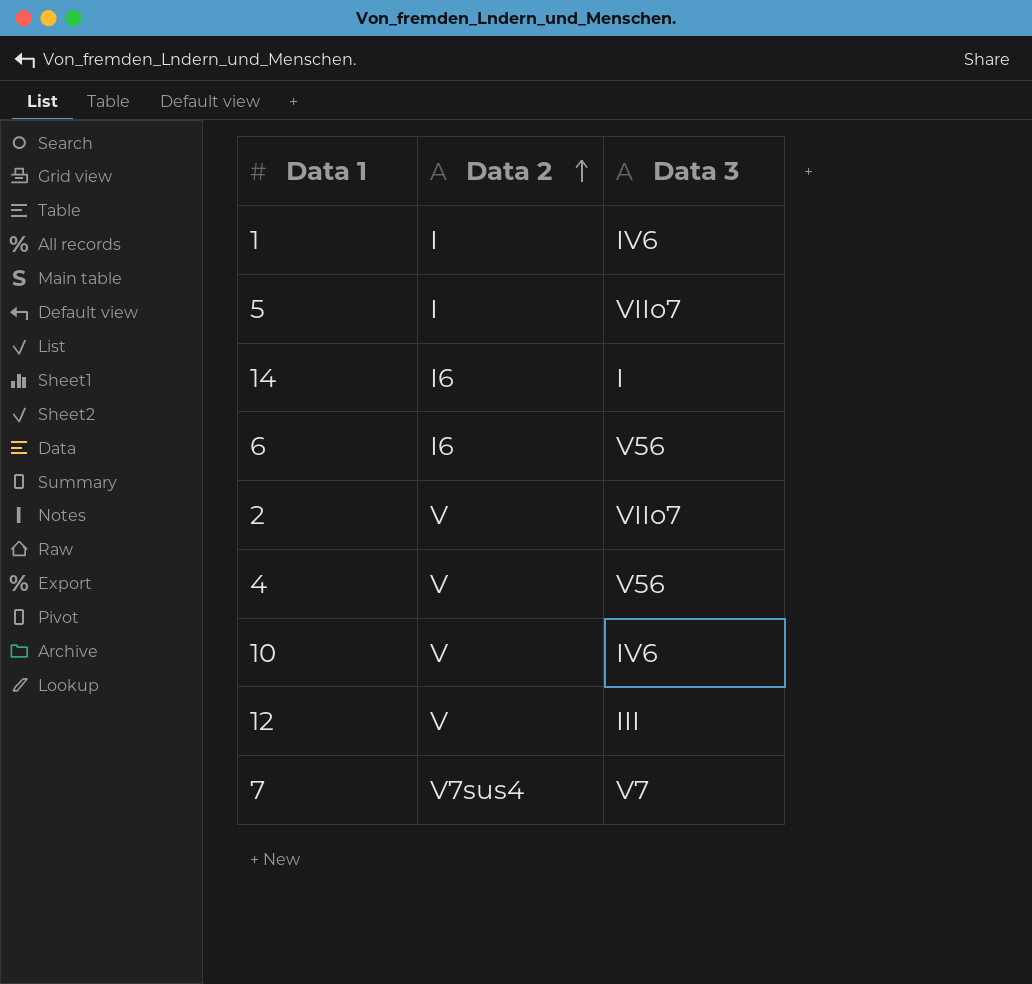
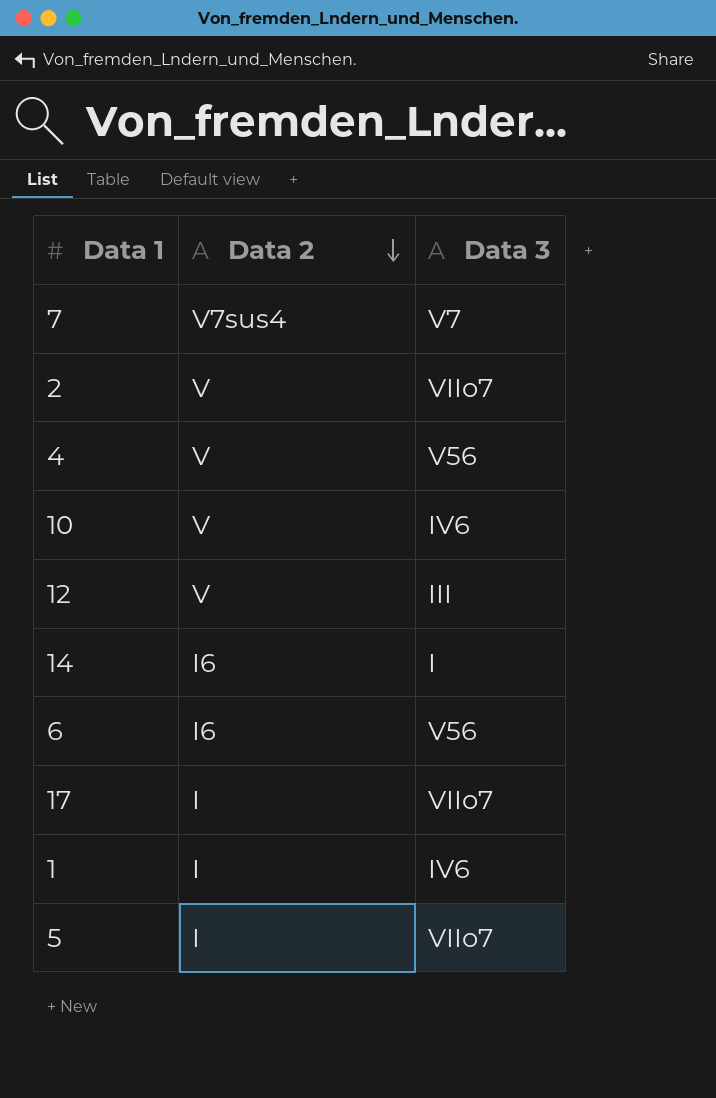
row order: Data 2 ascending -> Data 2 descending
row 17: none -> I | VIIo7

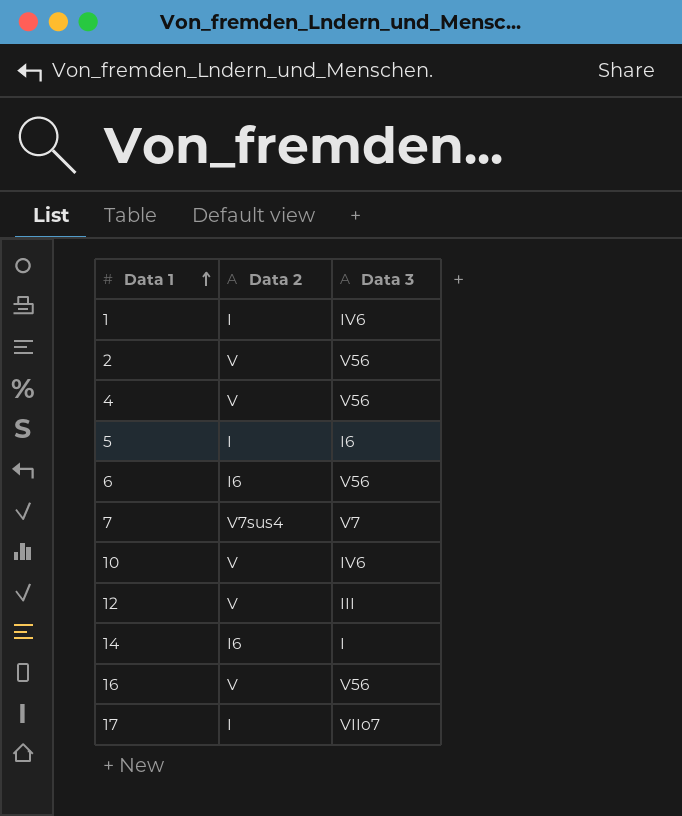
row order: Data 2 descending -> Data 1 ascending
2 | Data 3: VIIo7 -> V56
5 | Data 3: VIIo7 -> I6
row 16: none -> V | V56

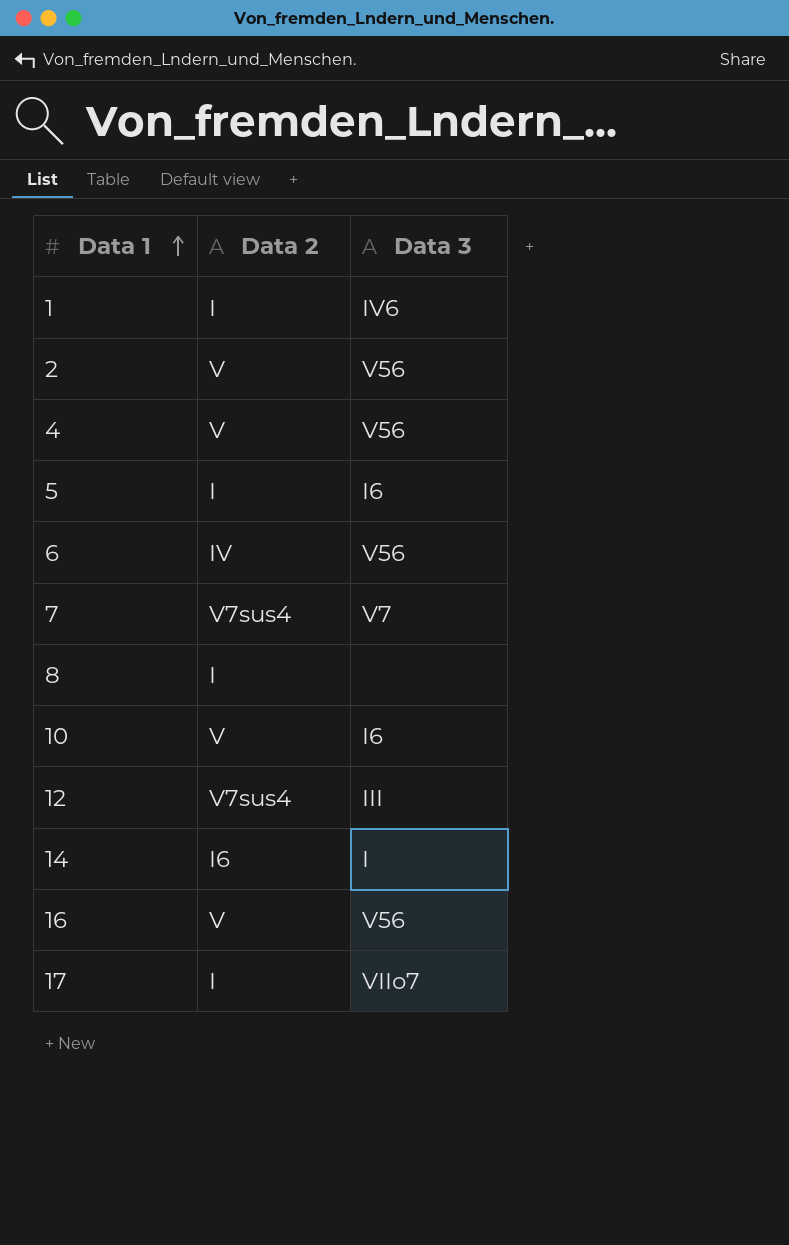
6 | Data 2: I6 -> IV
row 8: none -> I | none
10 | Data 3: IV6 -> I6
12 | Data 2: V -> V7sus4

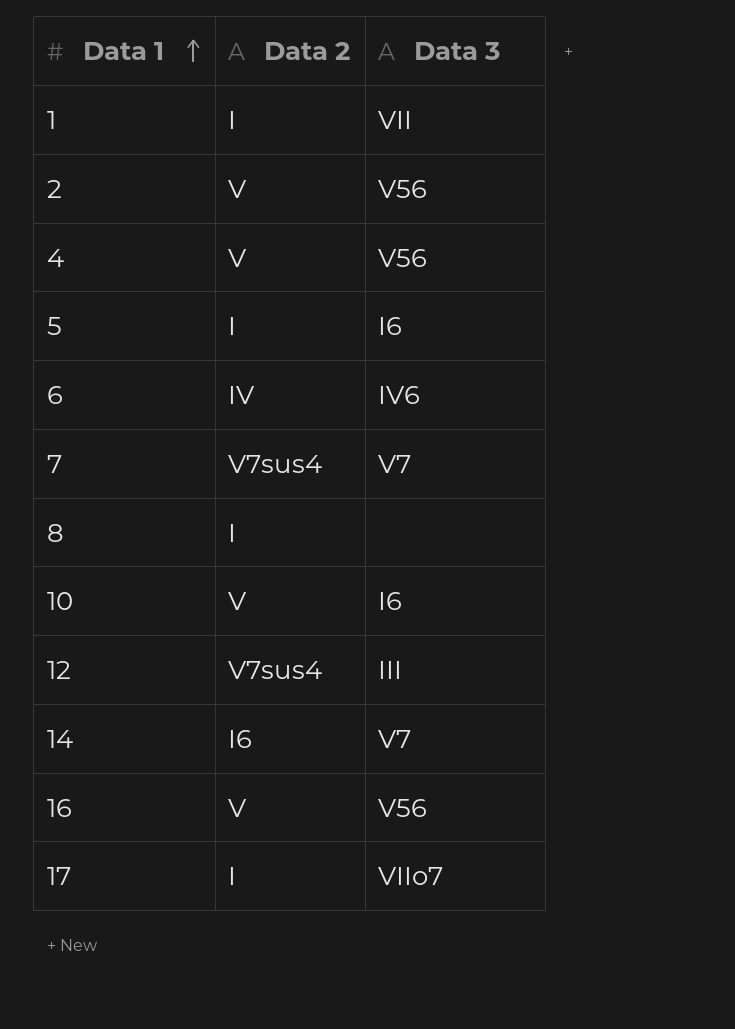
1 | Data 3: IV6 -> VII
6 | Data 3: V56 -> IV6
14 | Data 3: I -> V7

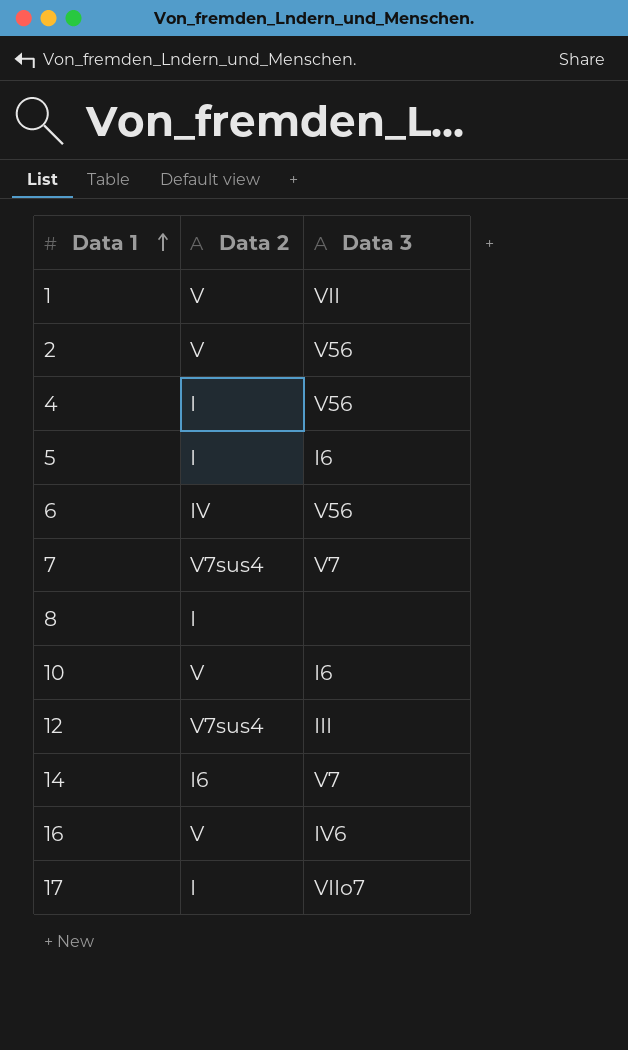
1 | Data 2: I -> V
4 | Data 2: V -> I
6 | Data 3: IV6 -> V56
16 | Data 3: V56 -> IV6

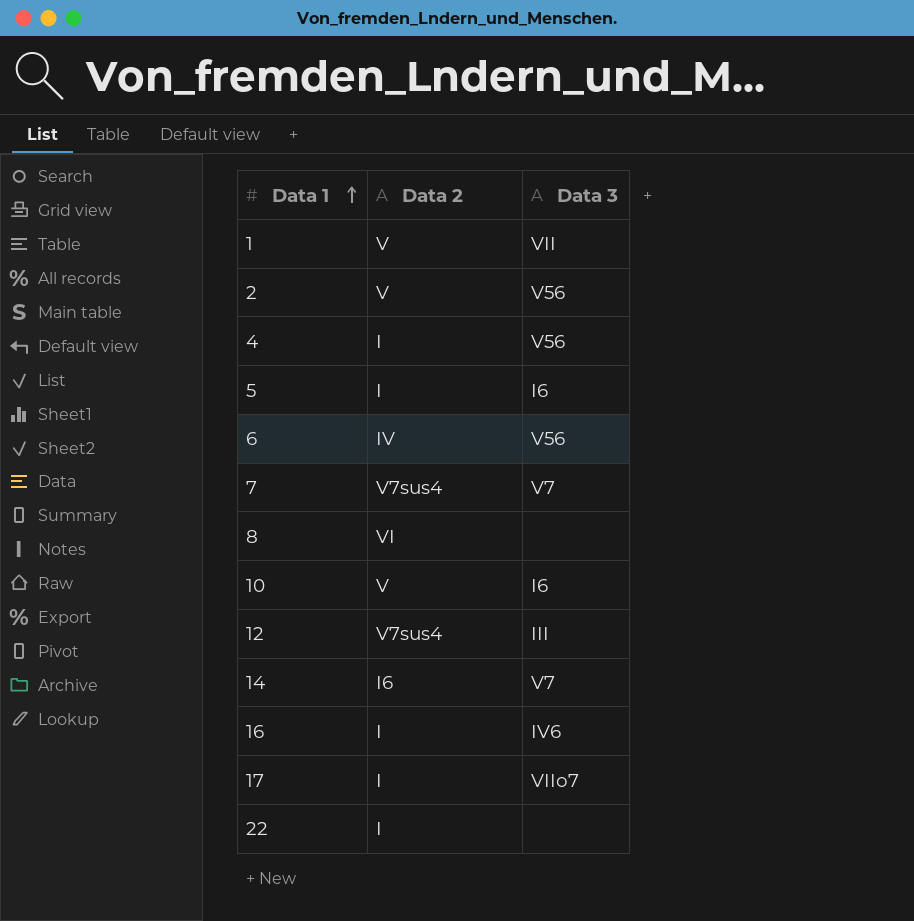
8 | Data 2: I -> VI
16 | Data 2: V -> I
row 22: none -> I | none

